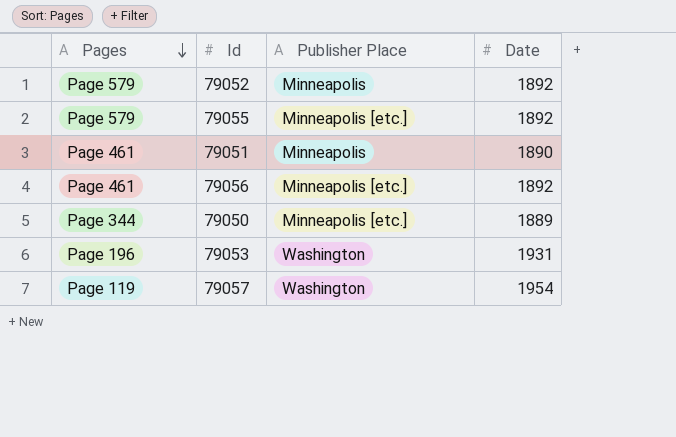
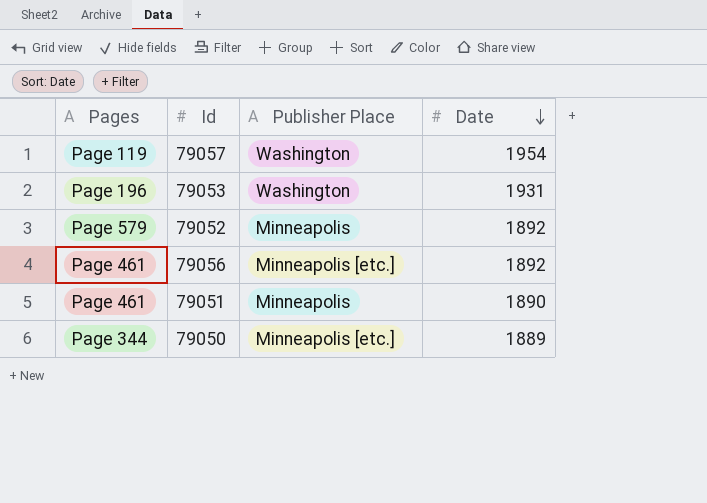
row order: Pages descending -> Date descending
row 79055: Page 579 | Minneapolis [etc.] | 1892 -> none

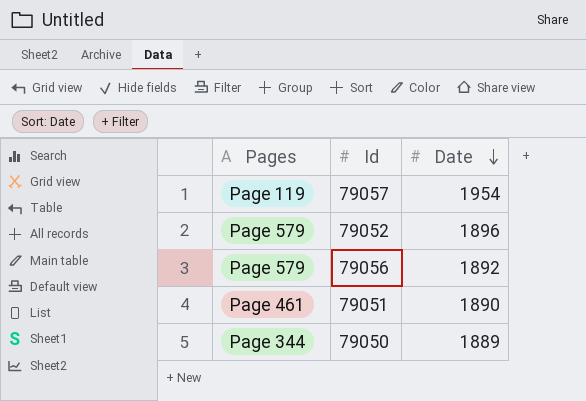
column Publisher Place | position: 3 -> none
row 79053: Page 196 | Washington | 1931 -> none
79052 | Date: 1892 -> 1896
79056 | Pages: Page 461 -> Page 579

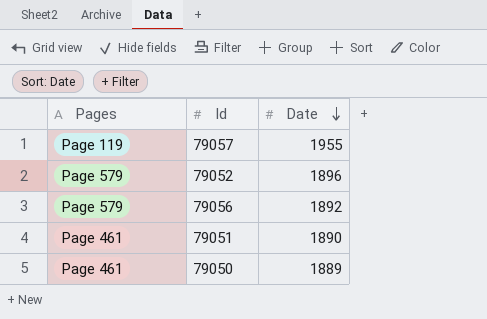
79057 | Date: 1954 -> 1955
79050 | Pages: Page 344 -> Page 461

